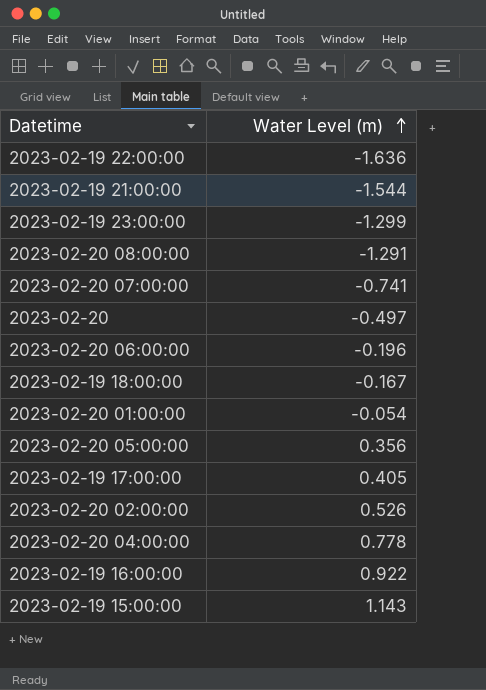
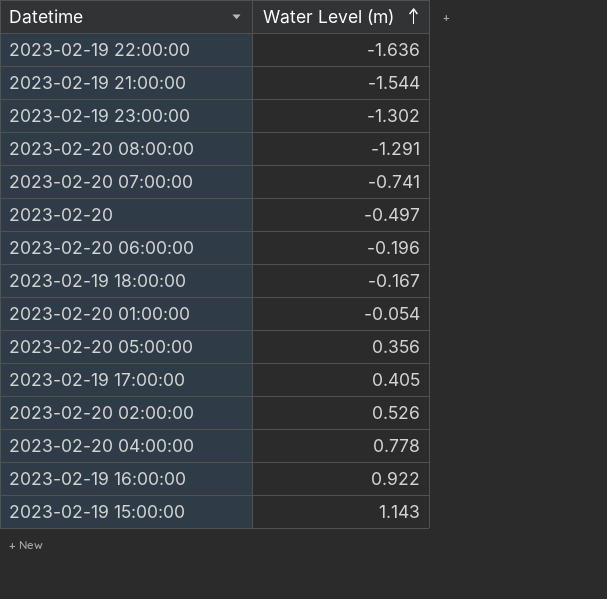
2023-02-19 23:00:00 | Water Level (m): -1.299 -> -1.302

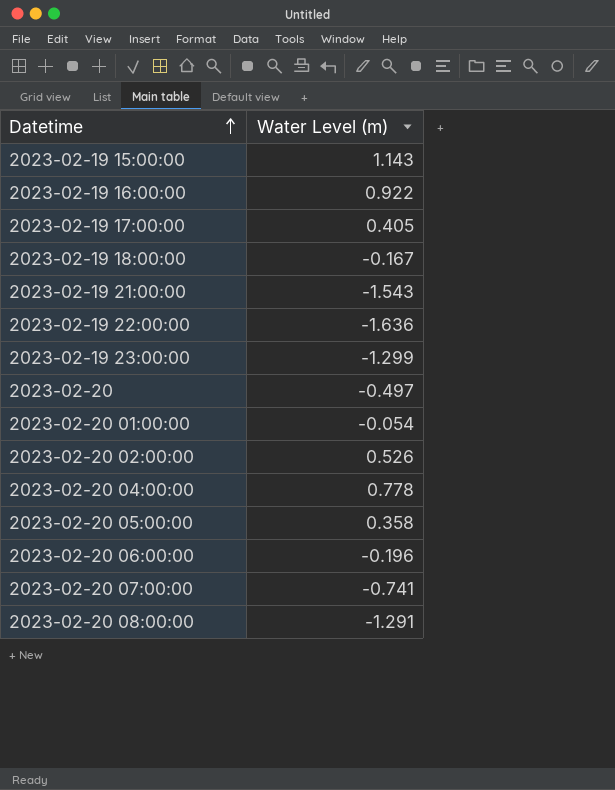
row order: Water Level (m) ascending -> Datetime ascending
2023-02-19 21:00:00 | Water Level (m): -1.544 -> -1.543
2023-02-19 23:00:00 | Water Level (m): -1.302 -> -1.299
2023-02-20 05:00:00 | Water Level (m): 0.356 -> 0.358

